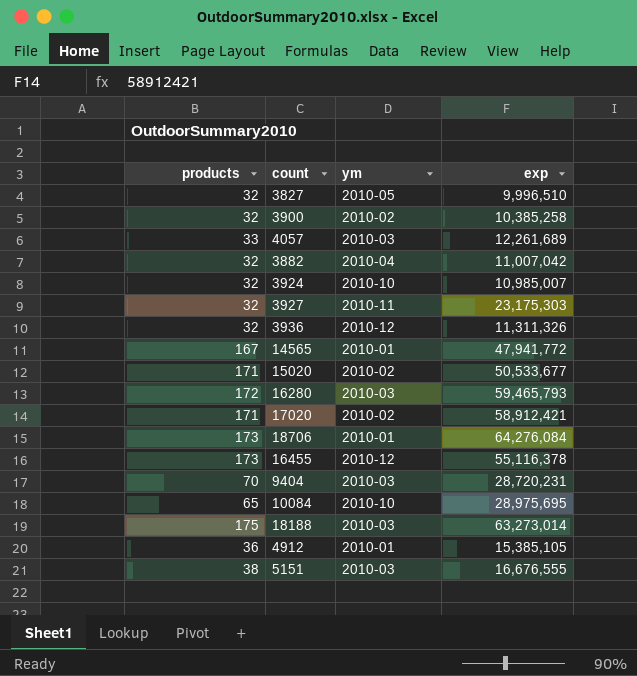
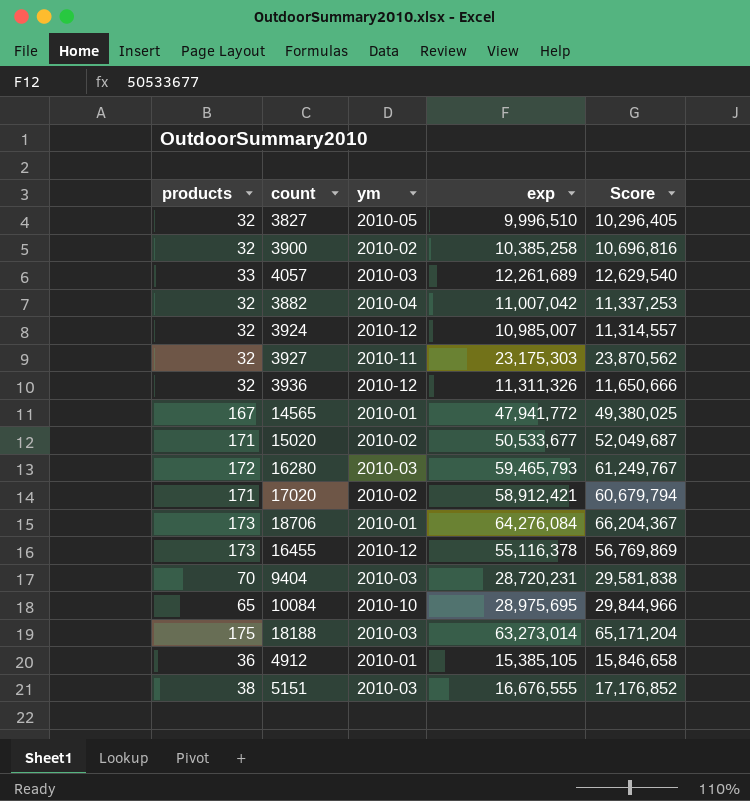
column Score | formula: none -> [exp] * 1.03
3924 | ym: 2010-10 -> 2010-12

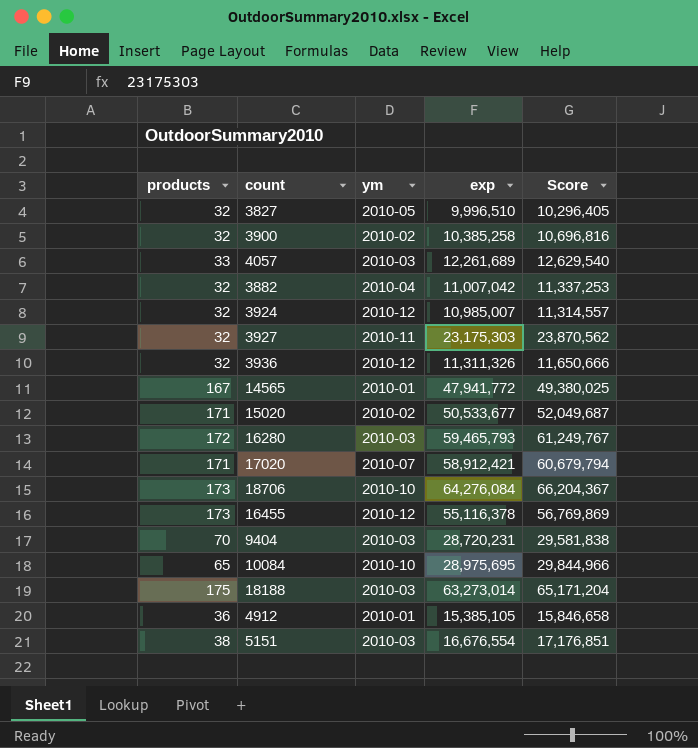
17020 | ym: 2010-02 -> 2010-07
18706 | ym: 2010-01 -> 2010-10
5151 | exp: 16,676,555 -> 16,676,554
5151 | Score: 17,176,852 -> 17,176,851

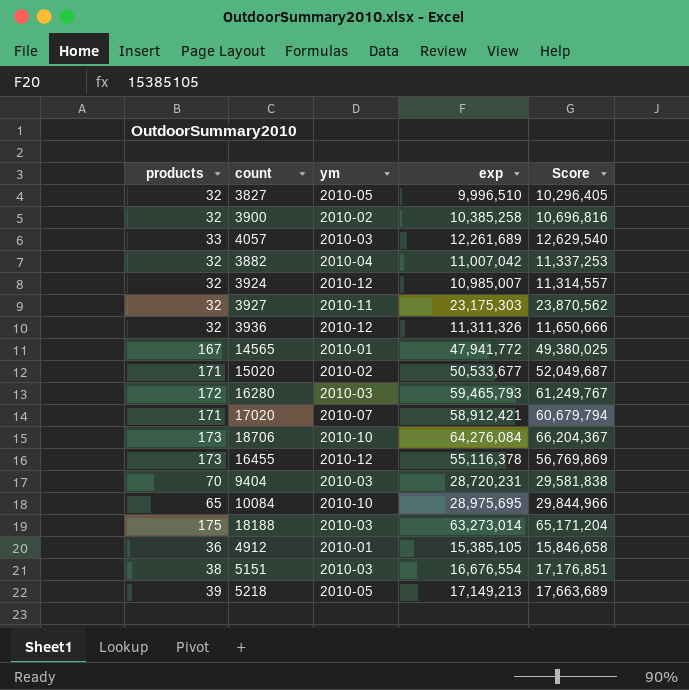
row 5218: none -> 39 | 2010-05 | 17,149,213 | 17,663,689

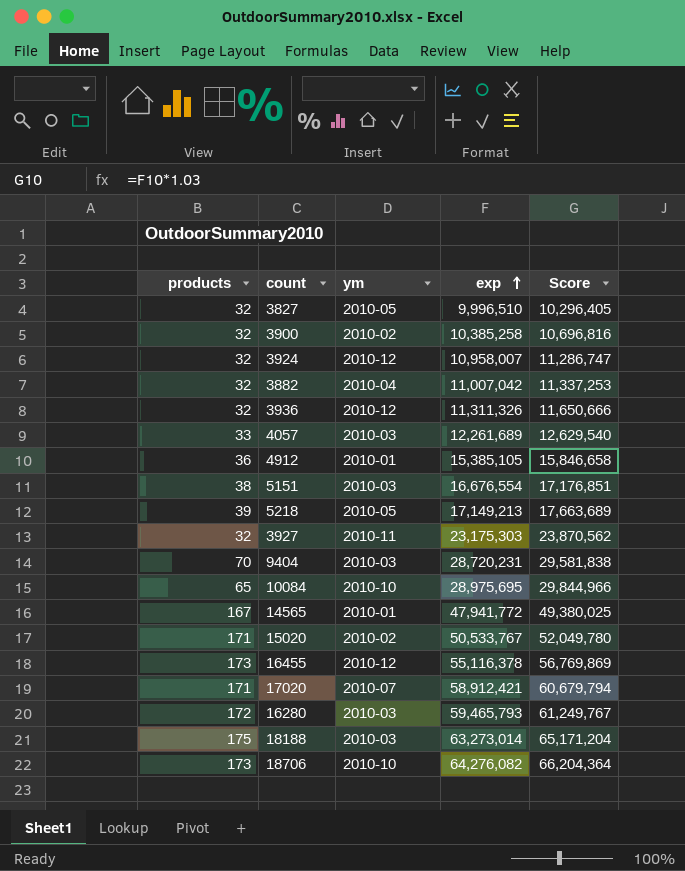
row order: none -> exp ascending
3924 | exp: 10,985,007 -> 10,958,007
3924 | Score: 11,314,557 -> 11,286,747
15020 | exp: 50,533,677 -> 50,533,767
15020 | Score: 52,049,687 -> 52,049,780
18706 | exp: 64,276,084 -> 64,276,082
18706 | Score: 66,204,367 -> 66,204,364

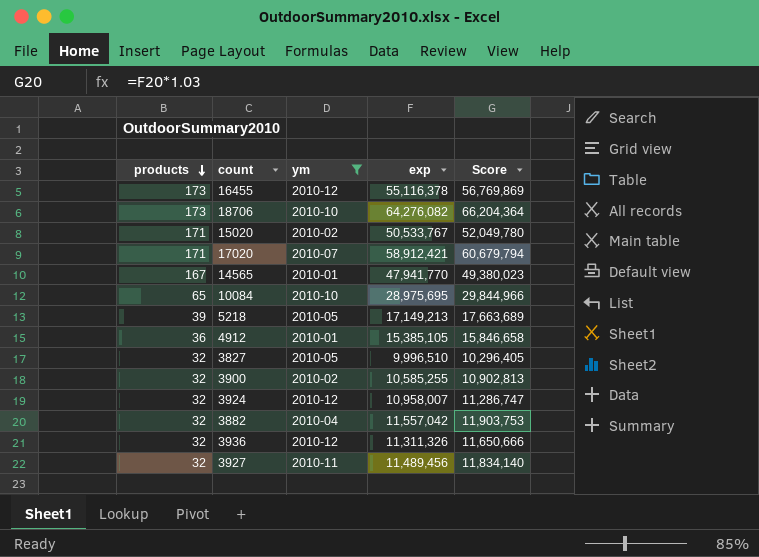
filter: none -> ym != 2010-03
row order: exp ascending -> products descending
14565 | exp: 47,941,772 -> 47,941,770
14565 | Score: 49,380,025 -> 49,380,023
3900 | exp: 10,385,258 -> 10,585,255
3900 | Score: 10,696,816 -> 10,902,813
3882 | exp: 11,007,042 -> 11,557,042
3882 | Score: 11,337,253 -> 11,903,753
3927 | exp: 23,175,303 -> 11,489,456
3927 | Score: 23,870,562 -> 11,834,140

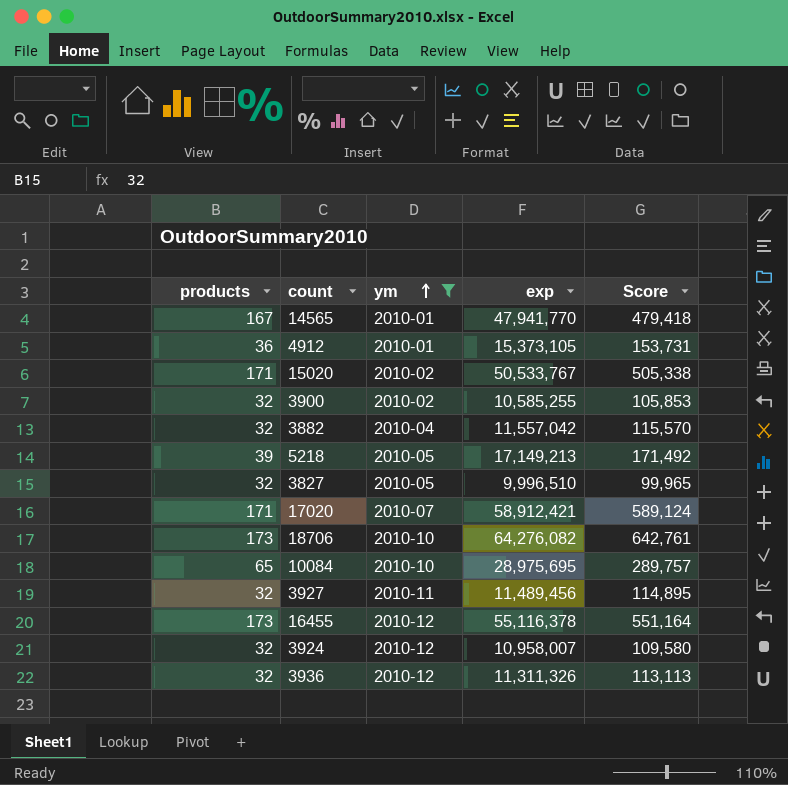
row order: products descending -> ym ascending
column Score | formula: [exp] * 1.03 -> [exp] * 0.01
4912 | exp: 15,385,105 -> 15,373,105

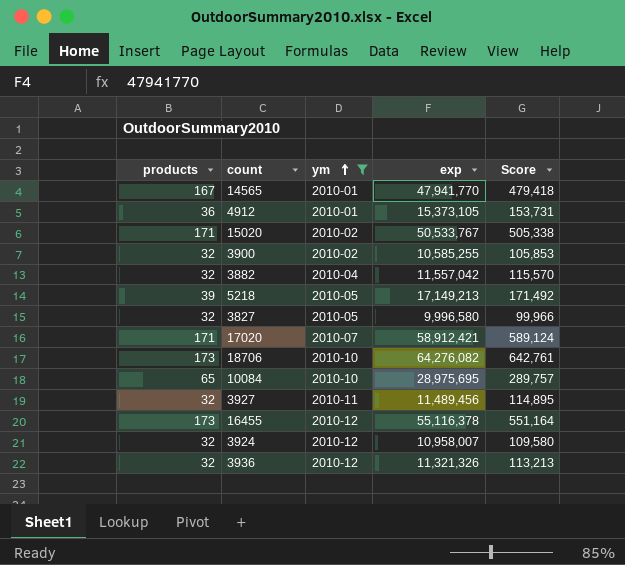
3827 | exp: 9,996,510 -> 9,996,580
3827 | Score: 99,965 -> 99,966
3936 | exp: 11,311,326 -> 11,321,326
3936 | Score: 113,113 -> 113,213

